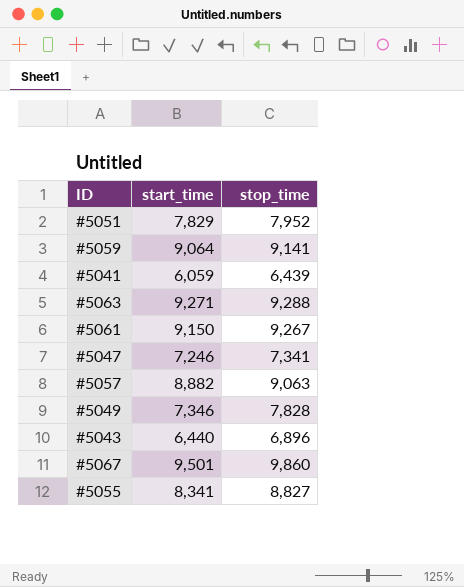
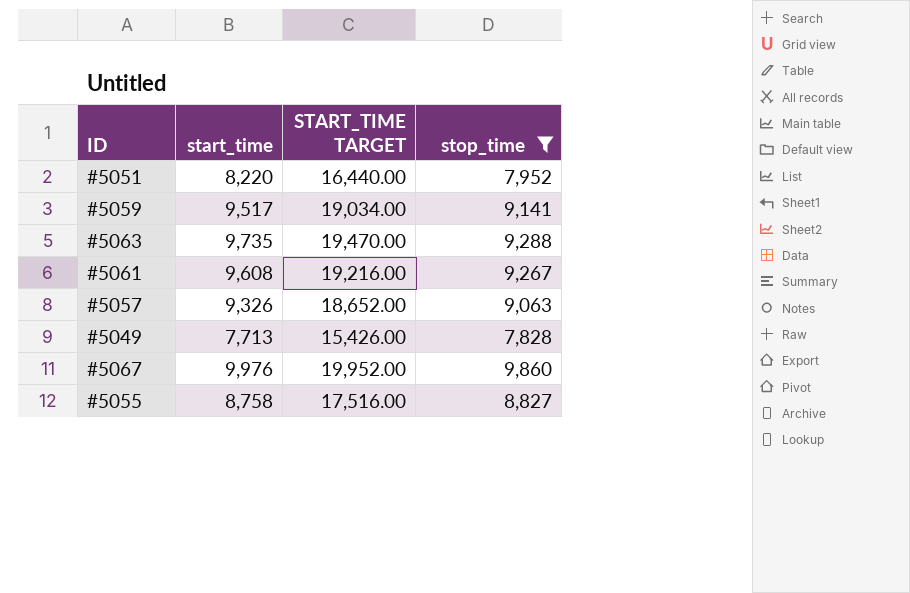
filter: none -> stop_time >= 7,828
column START_TIME TARGET | formula: none -> [start_time] * 2
#5051 | start_time: 7,829 -> 8,220
#5059 | start_time: 9,064 -> 9,517
#5063 | start_time: 9,271 -> 9,735
#5061 | start_time: 9,150 -> 9,608
#5057 | start_time: 8,882 -> 9,326
#5049 | start_time: 7,346 -> 7,713
#5067 | start_time: 9,501 -> 9,976
#5055 | start_time: 8,341 -> 8,758

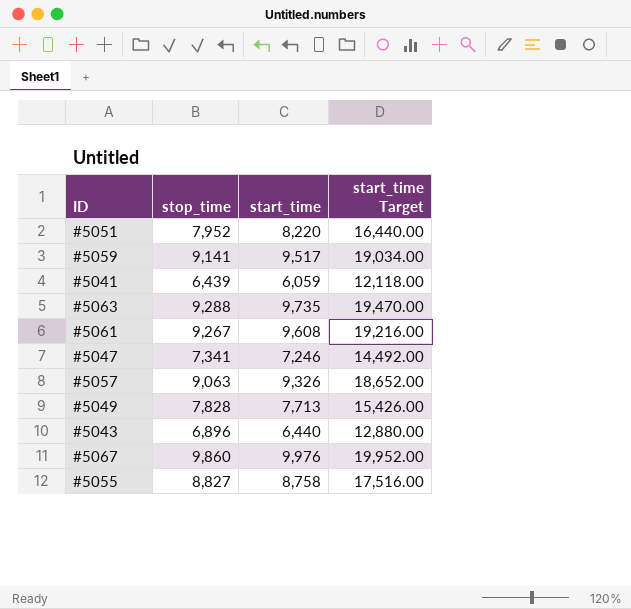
filter: stop_time >= 7,828 -> none
column stop_time | position: 4 -> 2
column name: START_TIME TARGET -> start_time Target

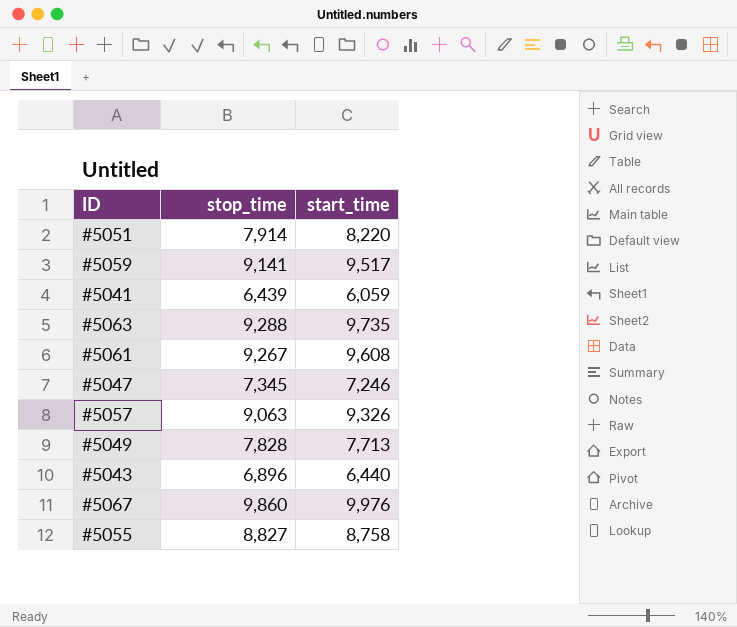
column start_time Target | formula: [start_time] * 2 -> none
#5051 | stop_time: 7,952 -> 7,914
#5047 | stop_time: 7,341 -> 7,345

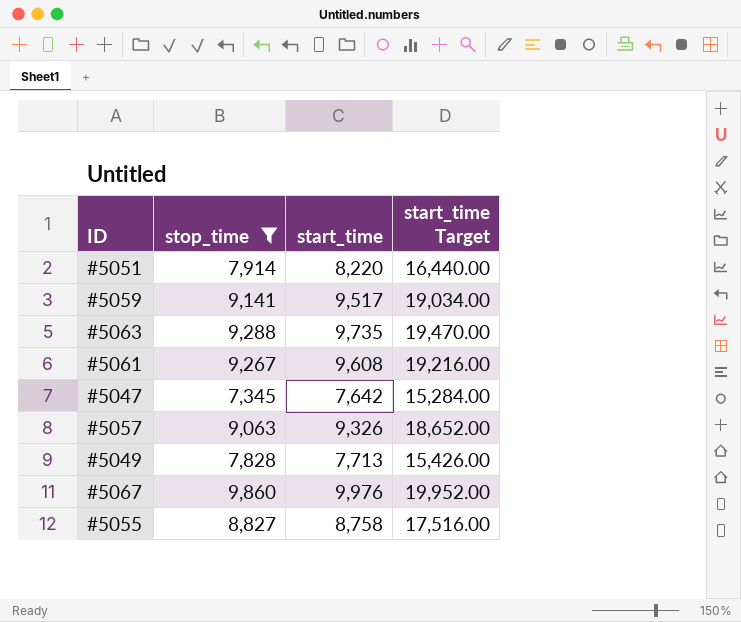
filter: none -> stop_time >= 7,345
column start_time Target | formula: none -> [start_time] * 2
#5047 | start_time: 7,246 -> 7,642

